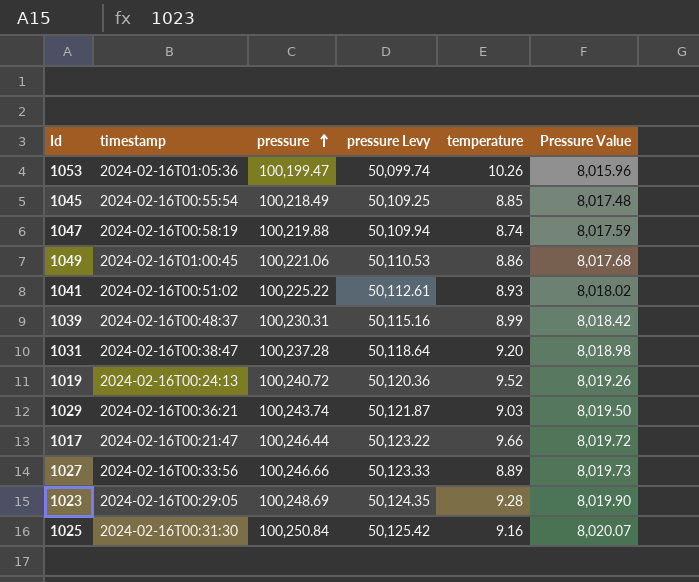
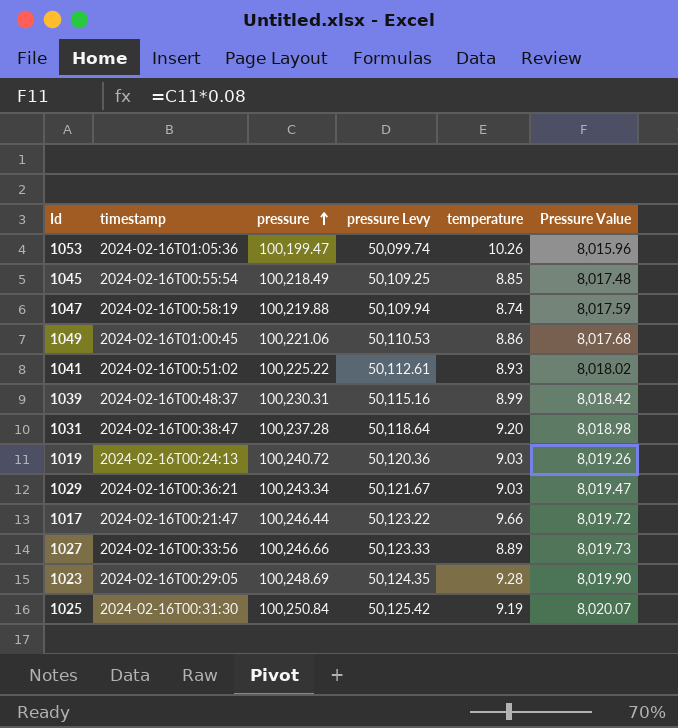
1019 | temperature: 9.52 -> 9.03
1029 | pressure: 100,243.74 -> 100,243.34
1029 | pressure Levy: 50,121.87 -> 50,121.67
1029 | Pressure Value: 8,019.50 -> 8,019.47
1025 | temperature: 9.16 -> 9.19

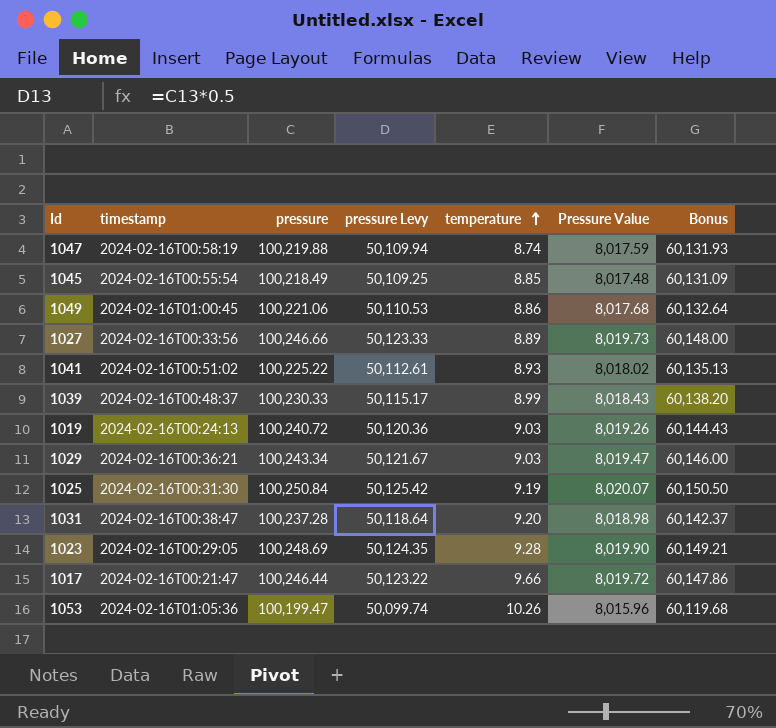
row order: pressure ascending -> temperature ascending
column Bonus | formula: none -> [pressure] * 0.6
1039 | pressure: 100,230.31 -> 100,230.33
1039 | pressure Levy: 50,115.16 -> 50,115.17
1039 | Pressure Value: 8,018.42 -> 8,018.43

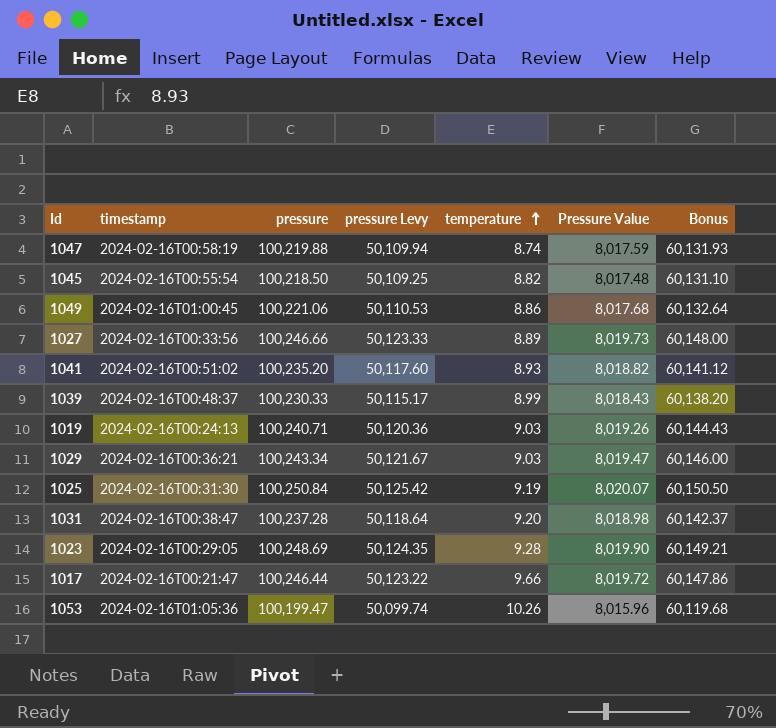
1045 | pressure: 100,218.49 -> 100,218.50
1045 | temperature: 8.85 -> 8.82
1045 | Bonus: 60,131.09 -> 60,131.10
1041 | pressure: 100,225.22 -> 100,235.20
1041 | pressure Levy: 50,112.61 -> 50,117.60
1041 | Pressure Value: 8,018.02 -> 8,018.82
1041 | Bonus: 60,135.13 -> 60,141.12
1019 | pressure: 100,240.72 -> 100,240.71

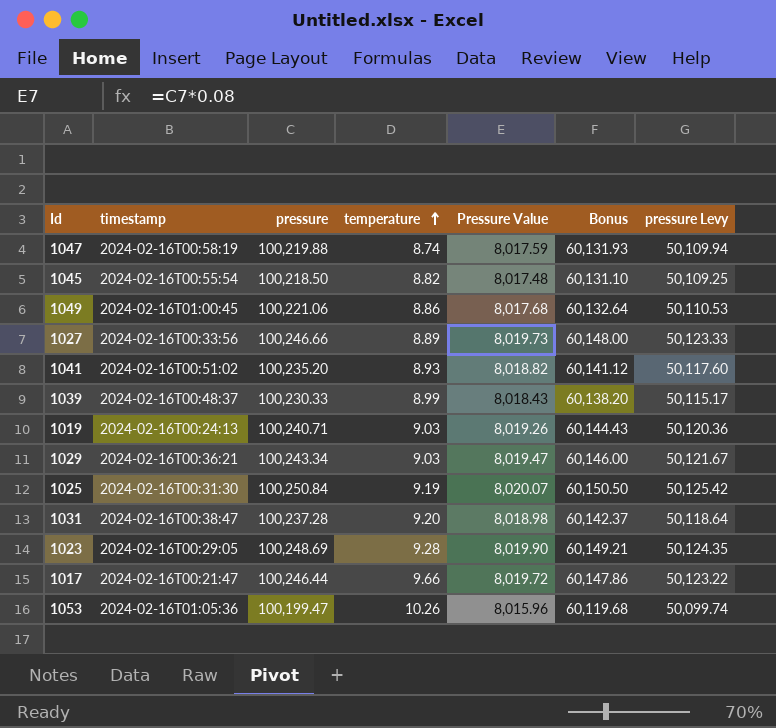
column pressure Levy | position: 4 -> 7

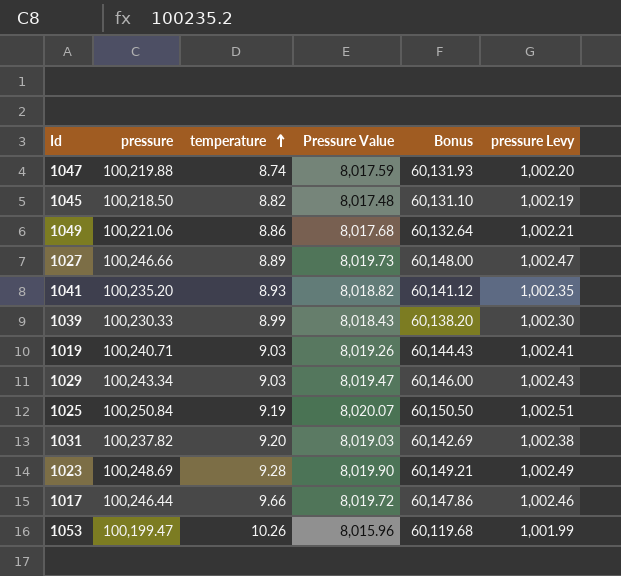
column timestamp | position: 2 -> none
column pressure Levy | formula: [pressure] * 0.5 -> [pressure] * 0.01
1031 | pressure: 100,237.28 -> 100,237.82
1031 | Pressure Value: 8,018.98 -> 8,019.03
1031 | Bonus: 60,142.37 -> 60,142.69

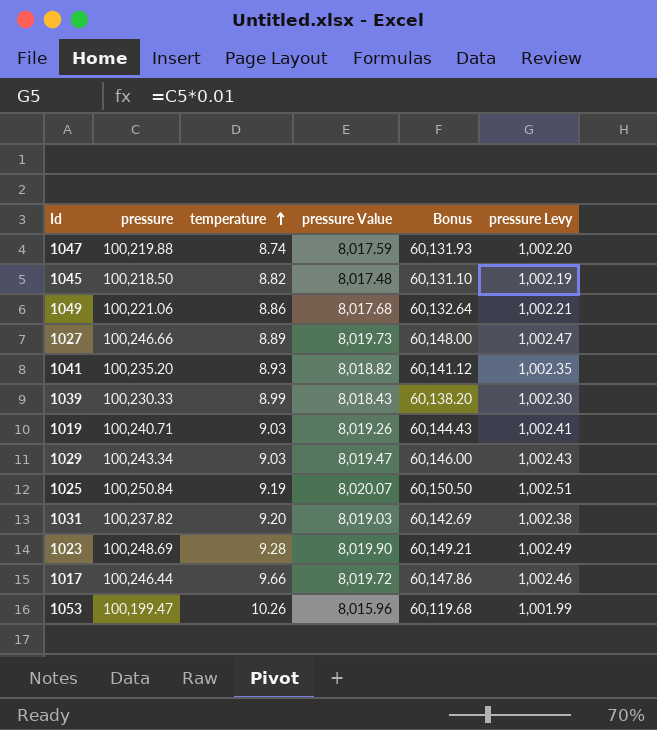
column name: Pressure Value -> pressure Value

